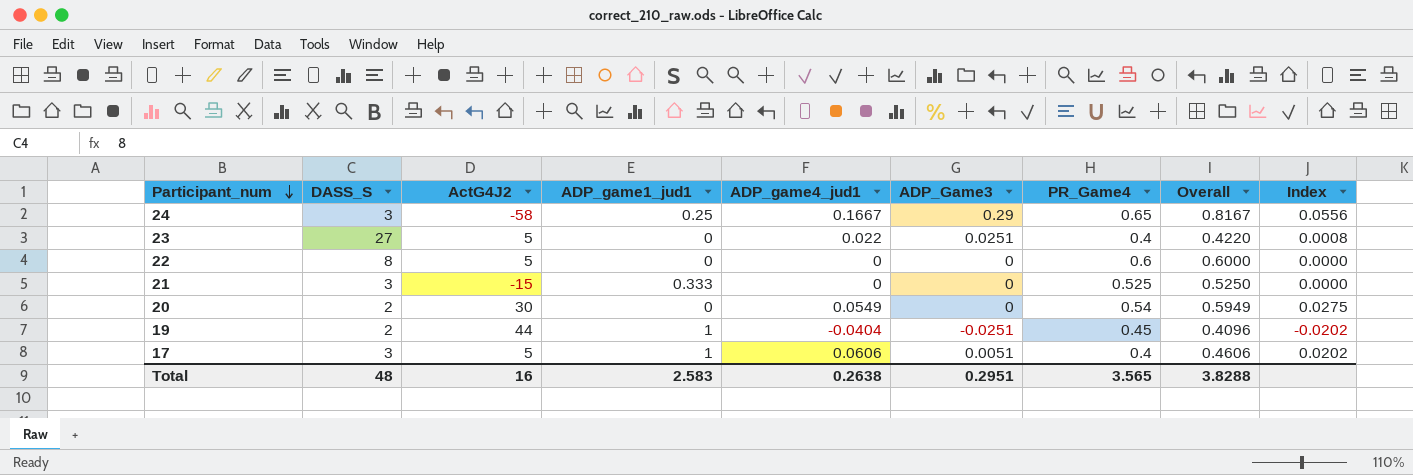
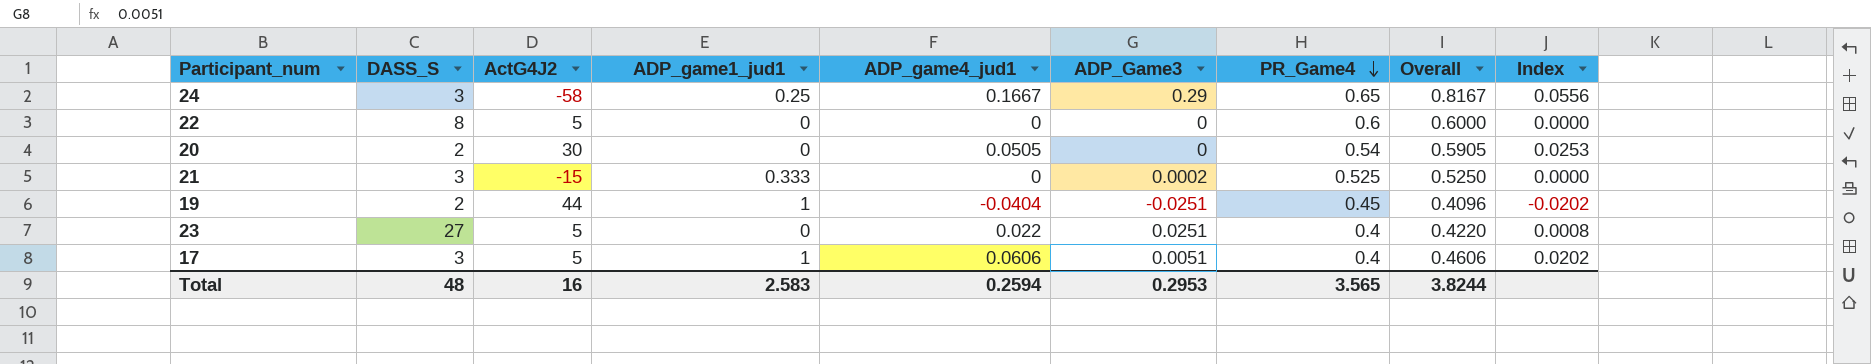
row order: Participant_num descending -> PR_Game4 descending
20 | ADP_game4_jud1: 0.0549 -> 0.0505
20 | Overall: 0.5949 -> 0.5905
20 | Index: 0.0275 -> 0.0253
21 | ADP_Game3: 0 -> 0.0002
Total | ADP_game4_jud1: 0.2638 -> 0.2594
Total | ADP_Game3: 0.2951 -> 0.2953
Total | Overall: 3.8288 -> 3.8244

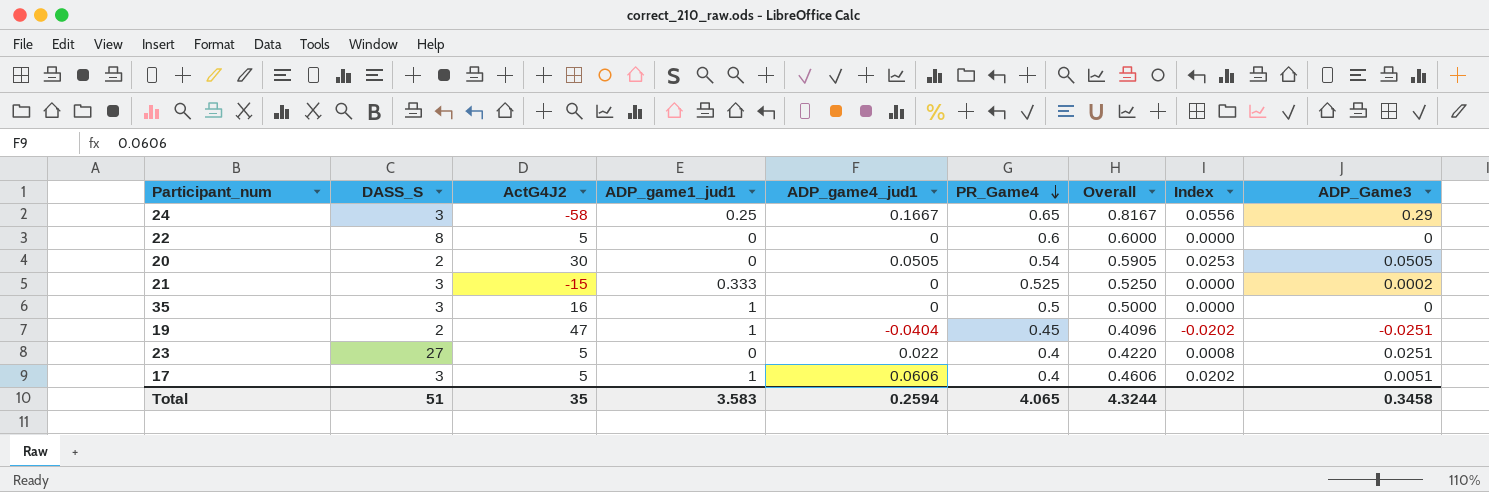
column ADP_Game3 | position: 6 -> 9
20 | ADP_Game3: 0 -> 0.0505
row 35: none -> 3 | 16 | 1 | 0 | 0.5 | 0.5000 | 0.0000 | 0
19 | ActG4J2: 44 -> 47
Total | DASS_S: 48 -> 51
Total | ActG4J2: 16 -> 35
Total | ADP_game1_jud1: 2.583 -> 3.583
Total | PR_Game4: 3.565 -> 4.065
Total | Overall: 3.8244 -> 4.3244
Total | ADP_Game3: 0.2953 -> 0.3458

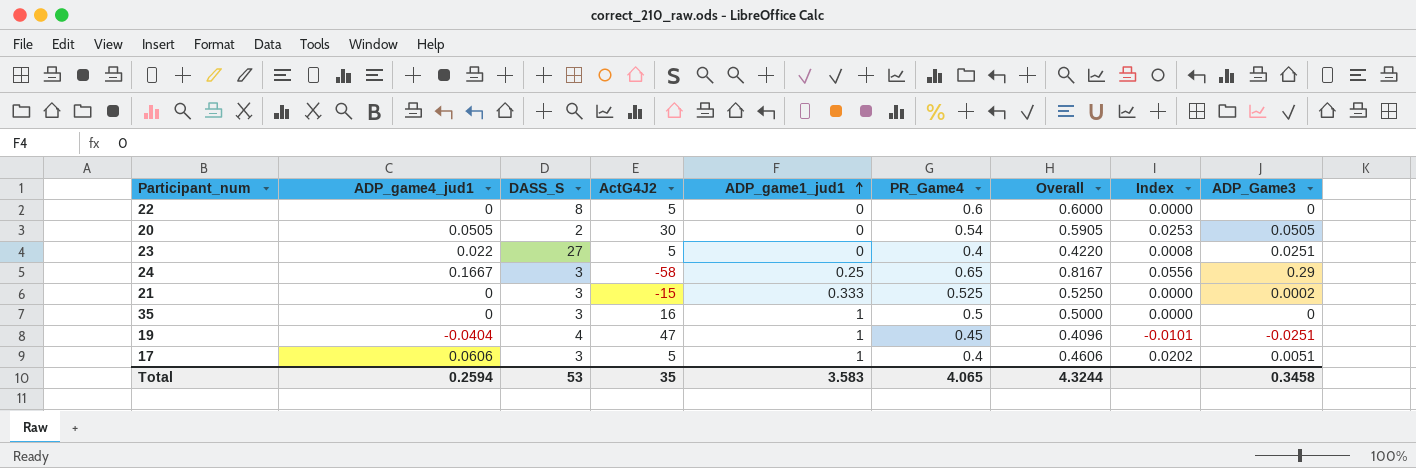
row order: PR_Game4 descending -> ADP_game1_jud1 ascending
column ADP_game4_jud1 | position: 5 -> 2
19 | DASS_S: 2 -> 4
19 | Index: -0.0202 -> -0.0101
Total | DASS_S: 51 -> 53

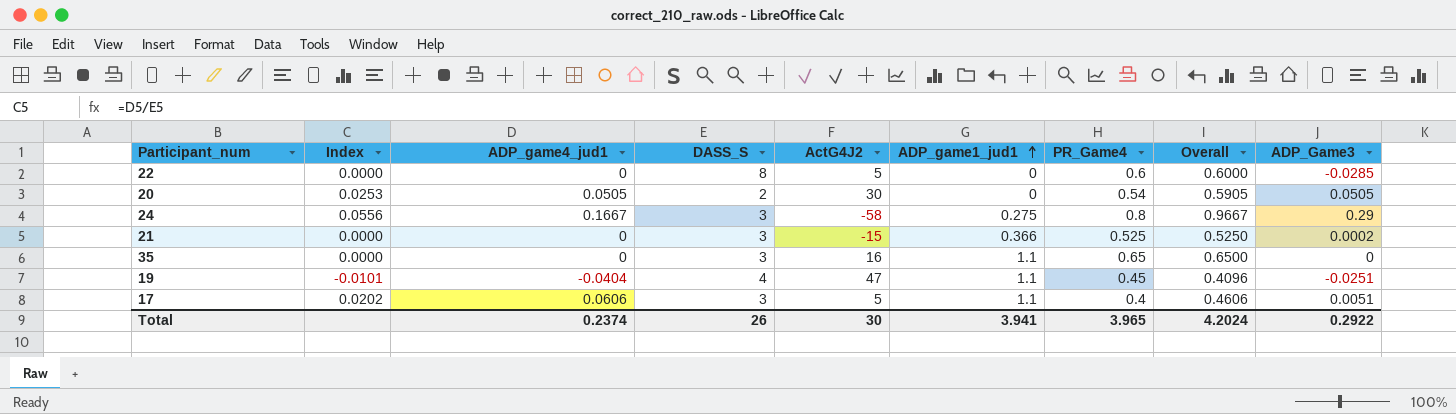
column Index | position: 8 -> 2
row 23: 0.022 | 27 | 5 | 0 | 0.4 | 0.4220 | 0.0008 | 0.0251 -> none
22 | ADP_Game3: 0 -> -0.0285
24 | ADP_game1_jud1: 0.25 -> 0.275
24 | PR_Game4: 0.65 -> 0.8
24 | Overall: 0.8167 -> 0.9667
21 | ADP_game1_jud1: 0.333 -> 0.366
35 | ADP_game1_jud1: 1 -> 1.1
35 | PR_Game4: 0.5 -> 0.65
35 | Overall: 0.5000 -> 0.6500
19 | ADP_game1_jud1: 1 -> 1.1
17 | ADP_game1_jud1: 1 -> 1.1
Total | ADP_game4_jud1: 0.2594 -> 0.2374
Total | DASS_S: 53 -> 26
Total | ActG4J2: 35 -> 30
Total | ADP_game1_jud1: 3.583 -> 3.941
Total | PR_Game4: 4.065 -> 3.965
Total | Overall: 4.3244 -> 4.2024
Total | ADP_Game3: 0.3458 -> 0.2922

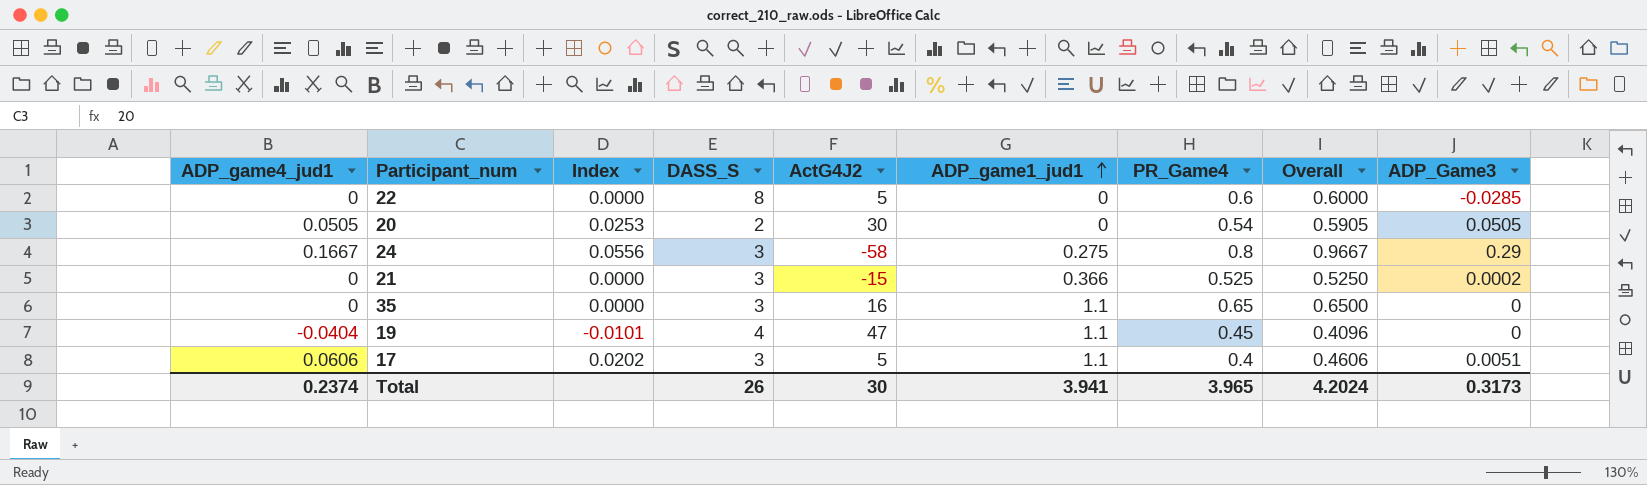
column ADP_game4_jud1 | position: 3 -> 1
19 | ADP_Game3: -0.0251 -> 0
Total | ADP_Game3: 0.2922 -> 0.3173

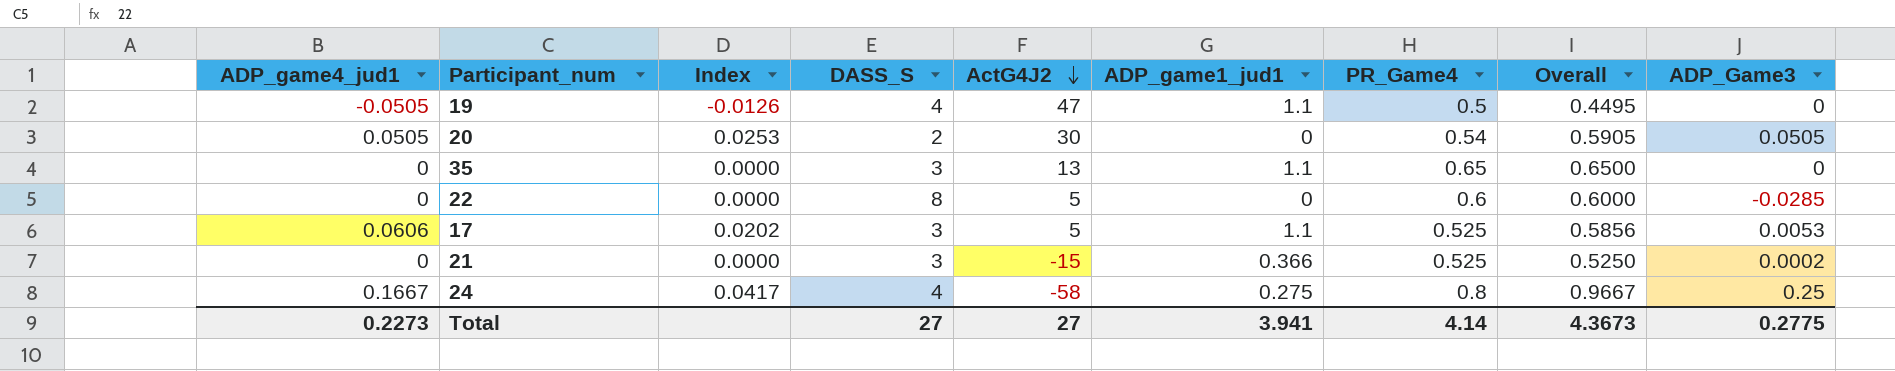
row order: ADP_game1_jud1 ascending -> ActG4J2 descending
19 | ADP_game4_jud1: -0.0404 -> -0.0505
19 | Index: -0.0101 -> -0.0126
19 | PR_Game4: 0.45 -> 0.5
19 | Overall: 0.4096 -> 0.4495
35 | ActG4J2: 16 -> 13
17 | PR_Game4: 0.4 -> 0.525
17 | Overall: 0.4606 -> 0.5856
17 | ADP_Game3: 0.0051 -> 0.0053
24 | Index: 0.0556 -> 0.0417
24 | DASS_S: 3 -> 4
24 | ADP_Game3: 0.29 -> 0.25
Total | ADP_game4_jud1: 0.2374 -> 0.2273
Total | DASS_S: 26 -> 27
Total | ActG4J2: 30 -> 27
Total | PR_Game4: 3.965 -> 4.14
Total | Overall: 4.2024 -> 4.3673
Total | ADP_Game3: 0.3173 -> 0.2775

